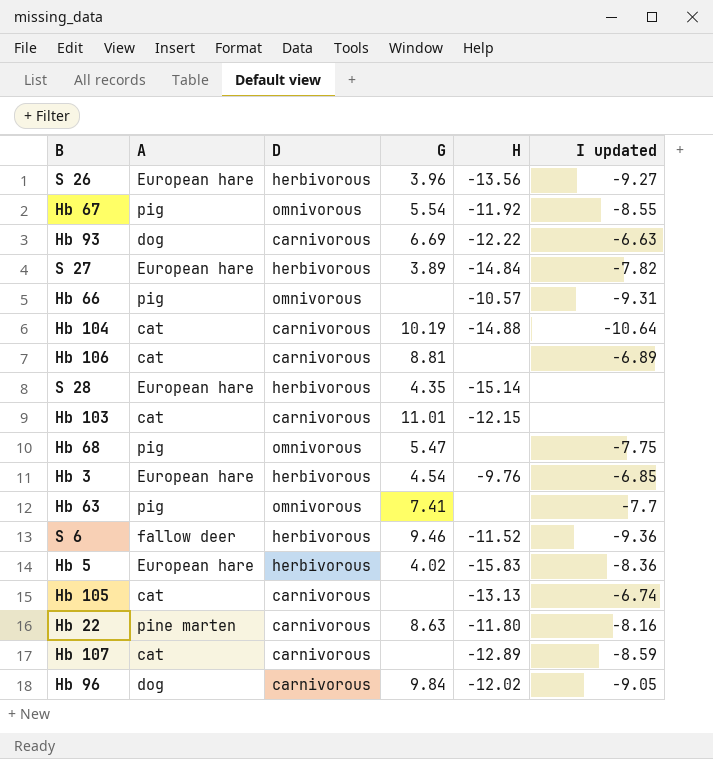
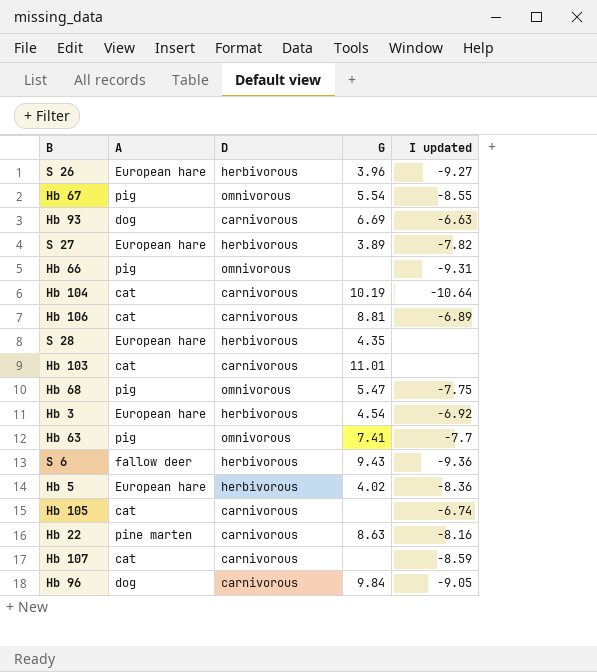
column H | position: 5 -> none
Hb 3 | I updated: -6.85 -> -6.92
S 6 | G: 9.46 -> 9.43

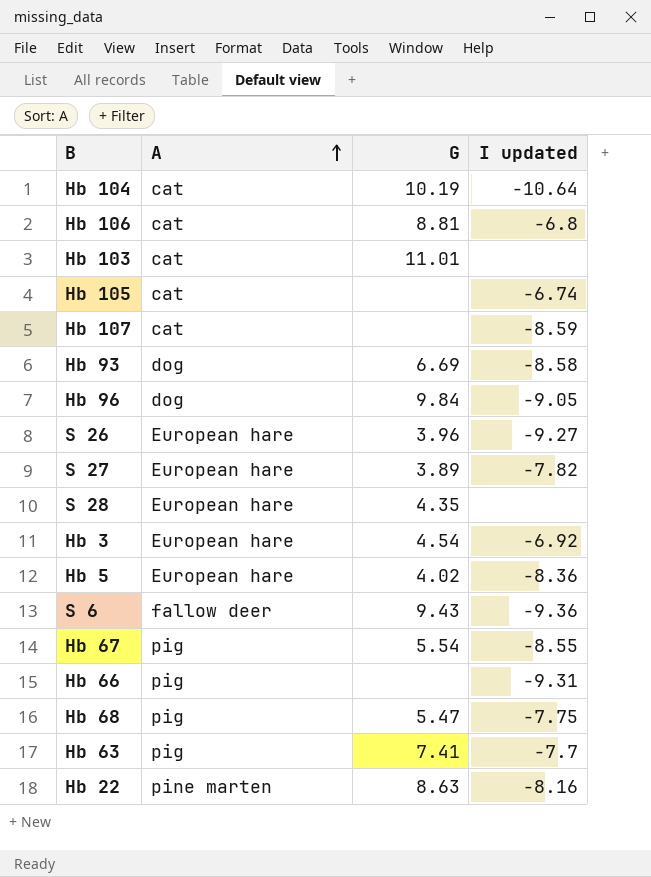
row order: none -> A ascending
column D | position: 3 -> none
Hb 106 | I updated: -6.89 -> -6.8
Hb 93 | I updated: -6.63 -> -8.58

